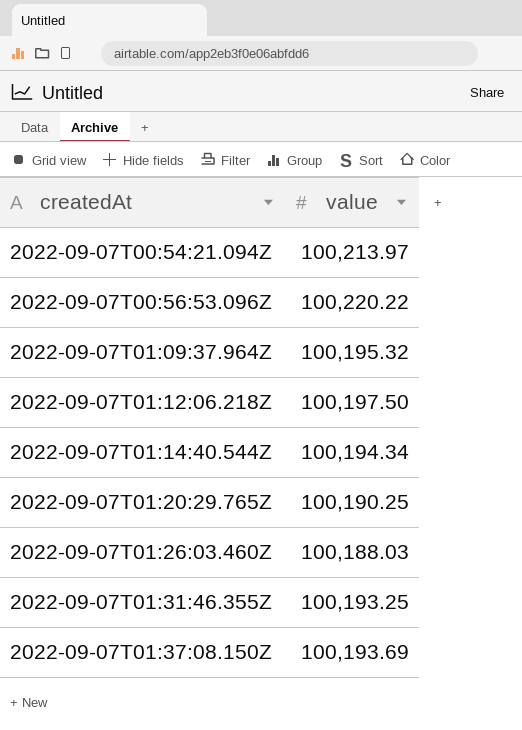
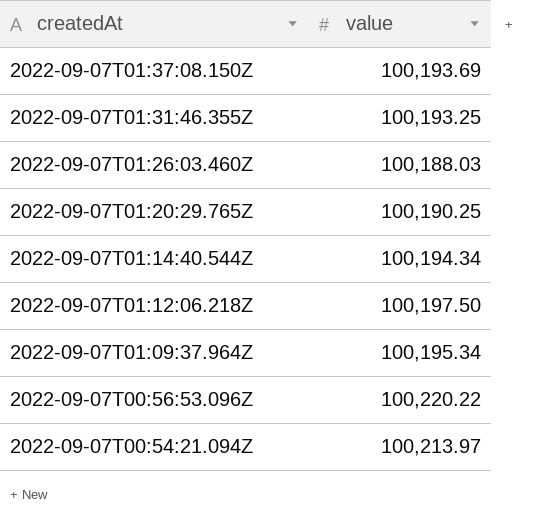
row order: createdAt ascending -> createdAt descending
2022-09-07T01:09:37.964Z | value: 100,195.32 -> 100,195.34

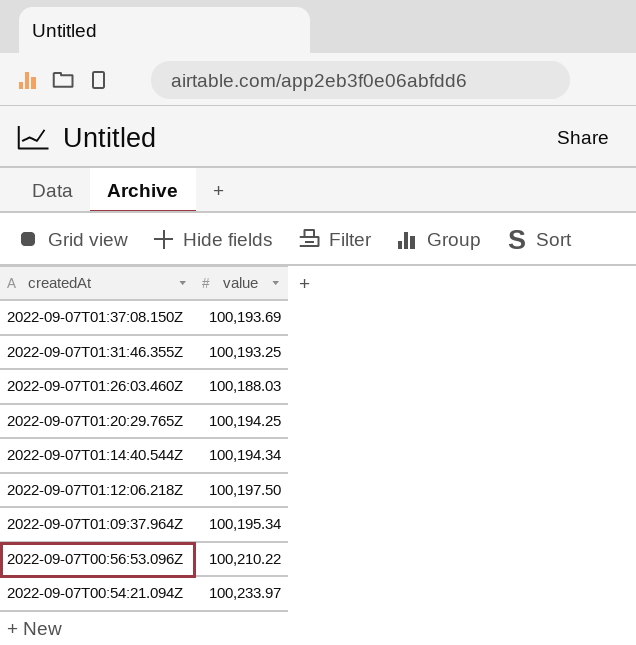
2022-09-07T01:20:29.765Z | value: 100,190.25 -> 100,194.25
2022-09-07T00:56:53.096Z | value: 100,220.22 -> 100,210.22
2022-09-07T00:54:21.094Z | value: 100,213.97 -> 100,233.97

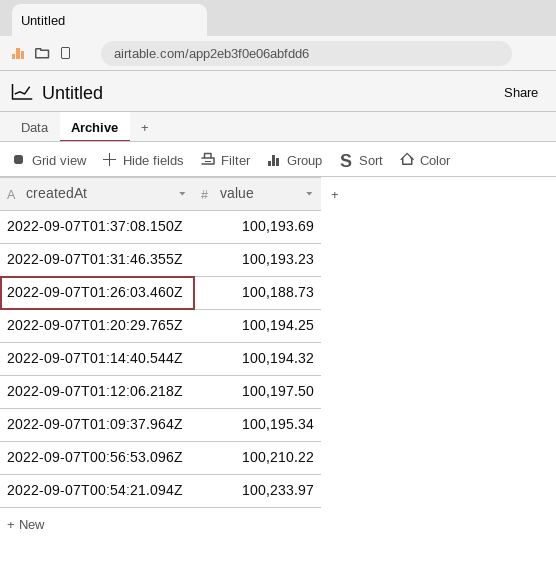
2022-09-07T01:31:46.355Z | value: 100,193.25 -> 100,193.23
2022-09-07T01:26:03.460Z | value: 100,188.03 -> 100,188.73
2022-09-07T01:14:40.544Z | value: 100,194.34 -> 100,194.32

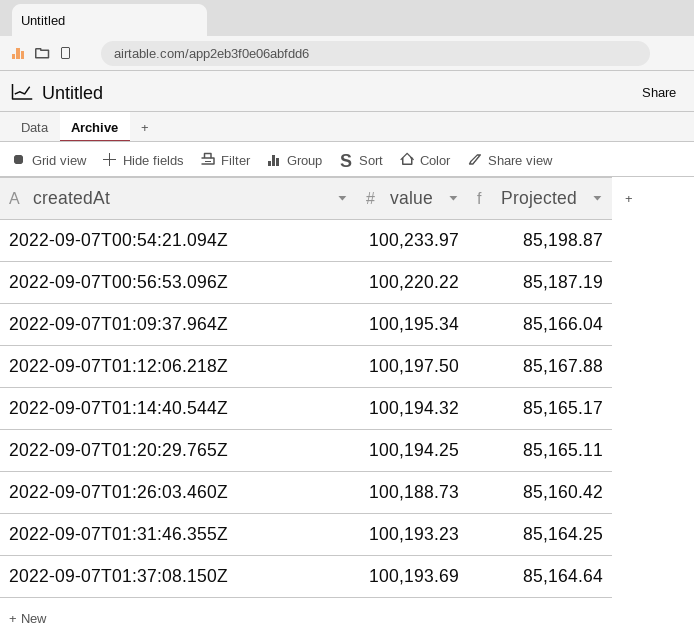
row order: createdAt descending -> createdAt ascending
column Projected | formula: none -> [value] * 0.85
2022-09-07T00:56:53.096Z | value: 100,210.22 -> 100,220.22

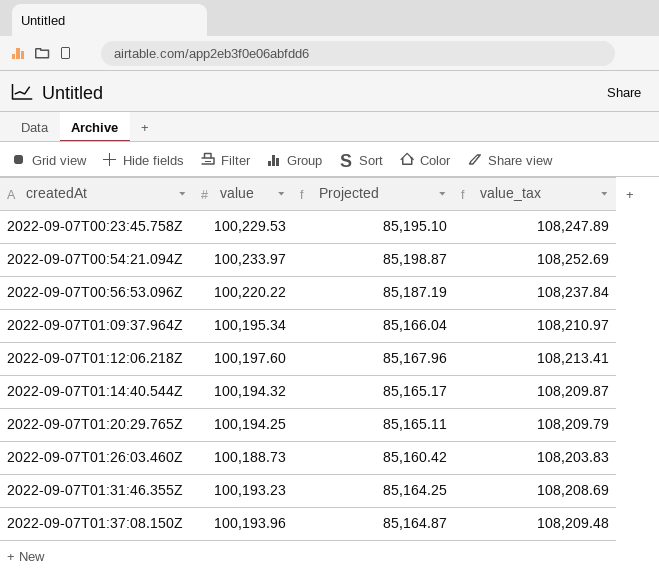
column value_tax | formula: none -> [value] * 1.08
row 2022-09-07T00:23:45.758Z: none -> 100,229.53 | 85,195.10 | 108,247.89
2022-09-07T01:12:06.218Z | value: 100,197.50 -> 100,197.60
2022-09-07T01:12:06.218Z | Projected: 85,167.88 -> 85,167.96
2022-09-07T01:37:08.150Z | value: 100,193.69 -> 100,193.96
2022-09-07T01:37:08.150Z | Projected: 85,164.64 -> 85,164.87

